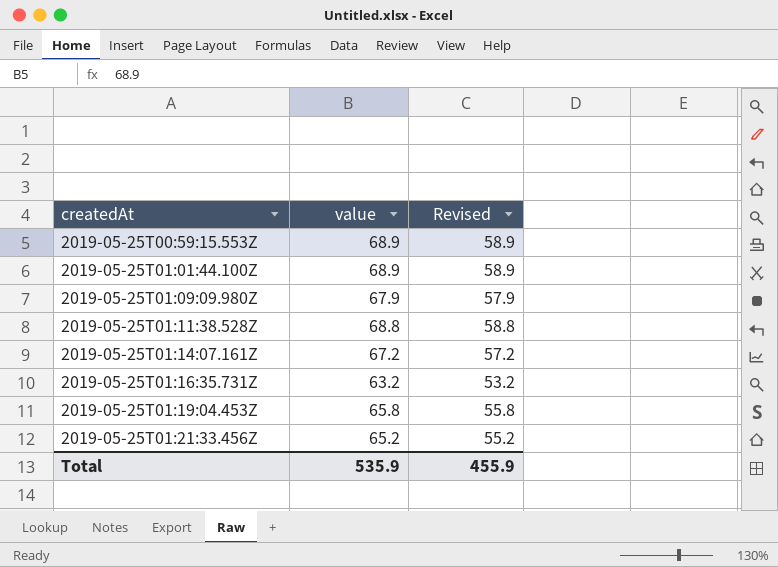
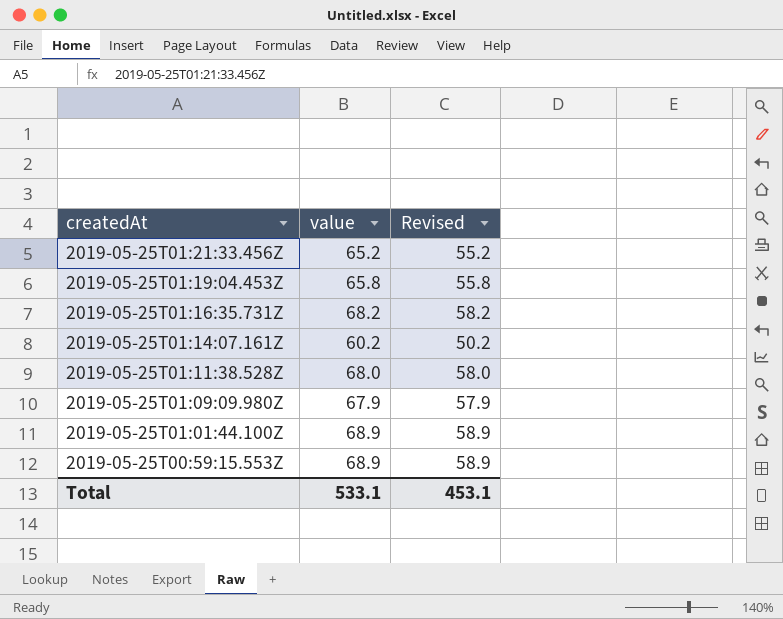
row order: createdAt ascending -> createdAt descending
2019-05-25T01:16:35.731Z | value: 63.2 -> 68.2
2019-05-25T01:16:35.731Z | Revised: 53.2 -> 58.2
2019-05-25T01:14:07.161Z | value: 67.2 -> 60.2
2019-05-25T01:14:07.161Z | Revised: 57.2 -> 50.2
2019-05-25T01:11:38.528Z | value: 68.8 -> 68.0
2019-05-25T01:11:38.528Z | Revised: 58.8 -> 58.0
Total | value: 535.9 -> 533.1
Total | Revised: 455.9 -> 453.1

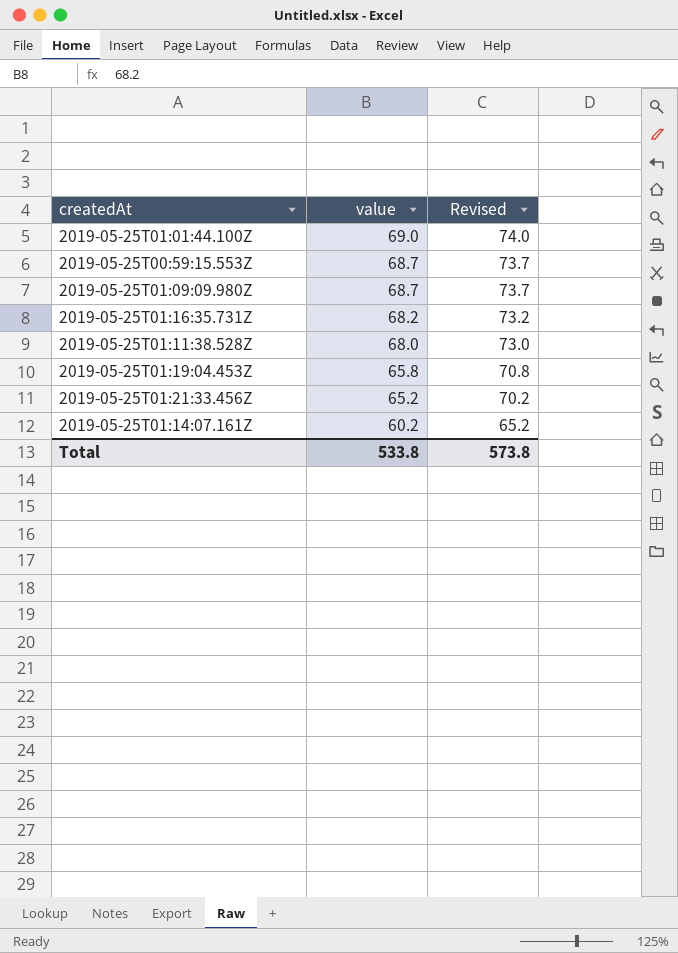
row order: createdAt descending -> value descending
column Revised | formula: [value] - 10 -> [value] + 5
2019-05-25T01:01:44.100Z | value: 68.9 -> 69.0
2019-05-25T00:59:15.553Z | value: 68.9 -> 68.7
2019-05-25T01:09:09.980Z | value: 67.9 -> 68.7
Total | value: 533.1 -> 533.8
Total | Revised: 453.1 -> 573.8

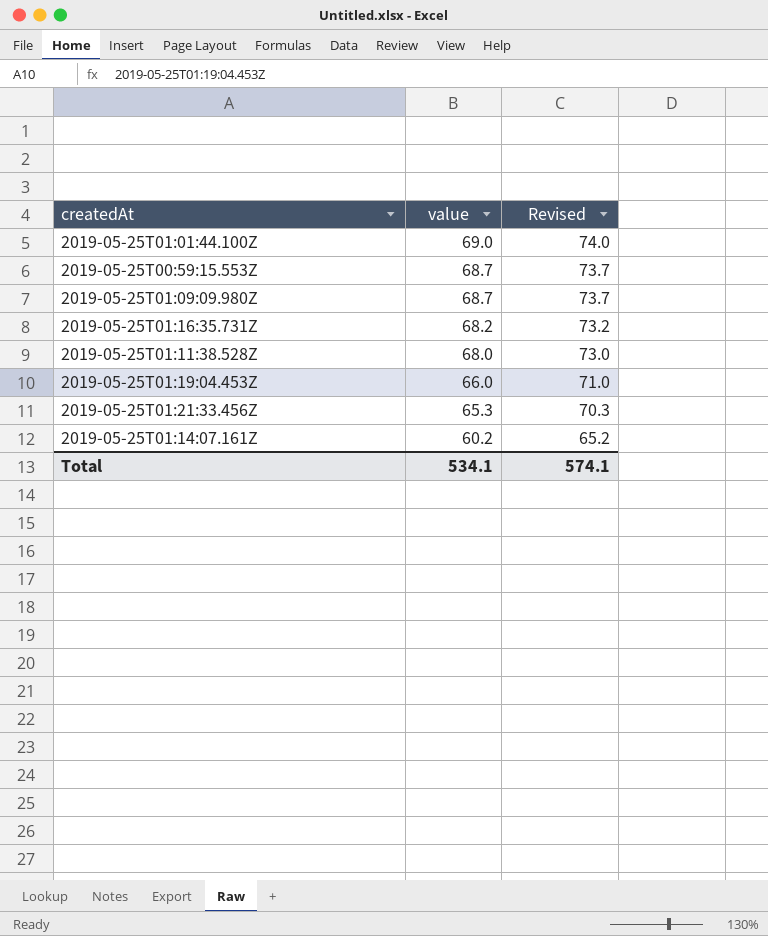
2019-05-25T01:19:04.453Z | value: 65.8 -> 66.0
2019-05-25T01:19:04.453Z | Revised: 70.8 -> 71.0
2019-05-25T01:21:33.456Z | value: 65.2 -> 65.3
2019-05-25T01:21:33.456Z | Revised: 70.2 -> 70.3
Total | value: 533.8 -> 534.1
Total | Revised: 573.8 -> 574.1

